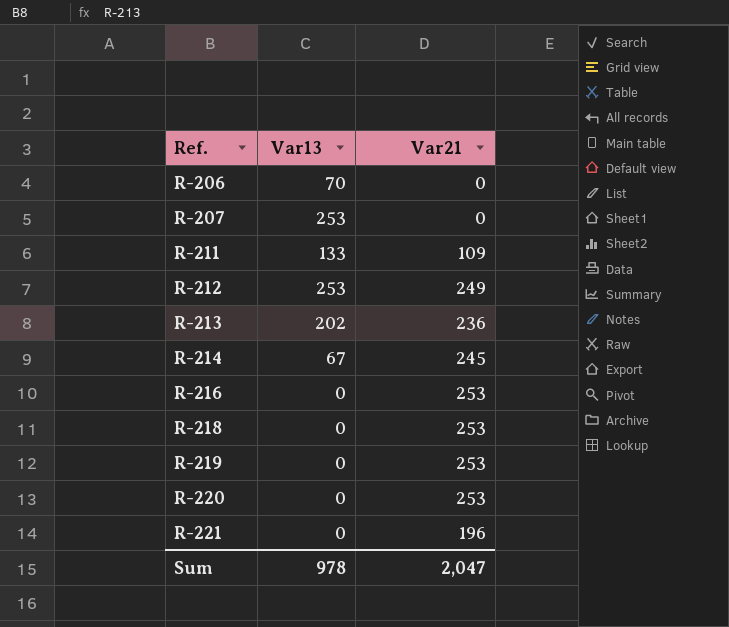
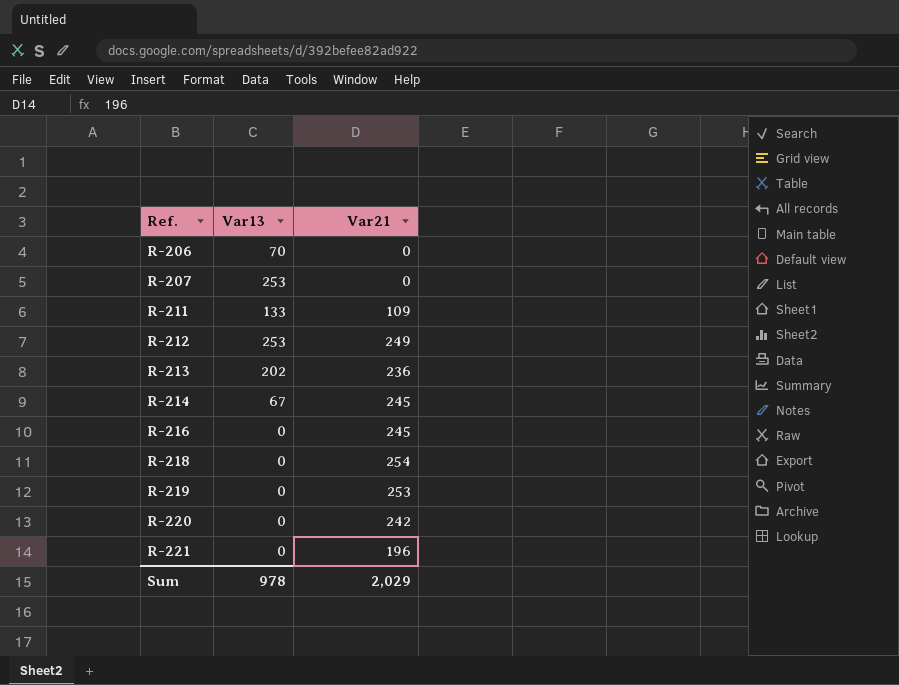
R-216 | Var21: 253 -> 245
R-218 | Var21: 253 -> 254
R-220 | Var21: 253 -> 242
Sum | Var21: 2,047 -> 2,029

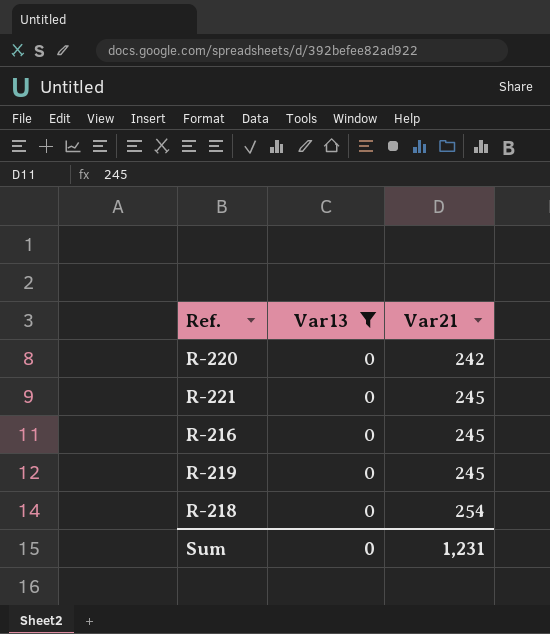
filter: none -> Var13 = 0
row order: Ref. ascending -> Var21 ascending
R-221 | Var21: 196 -> 245
R-219 | Var21: 253 -> 245
Sum | Var13: 978 -> 0
Sum | Var21: 2,029 -> 1,231

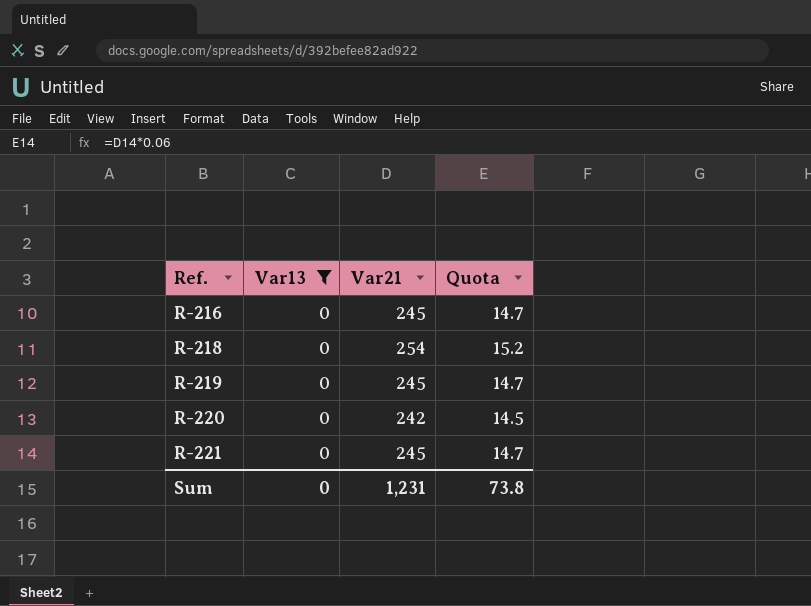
row order: Var21 ascending -> Ref. ascending
column Quota | formula: none -> [Var21] * 0.06

